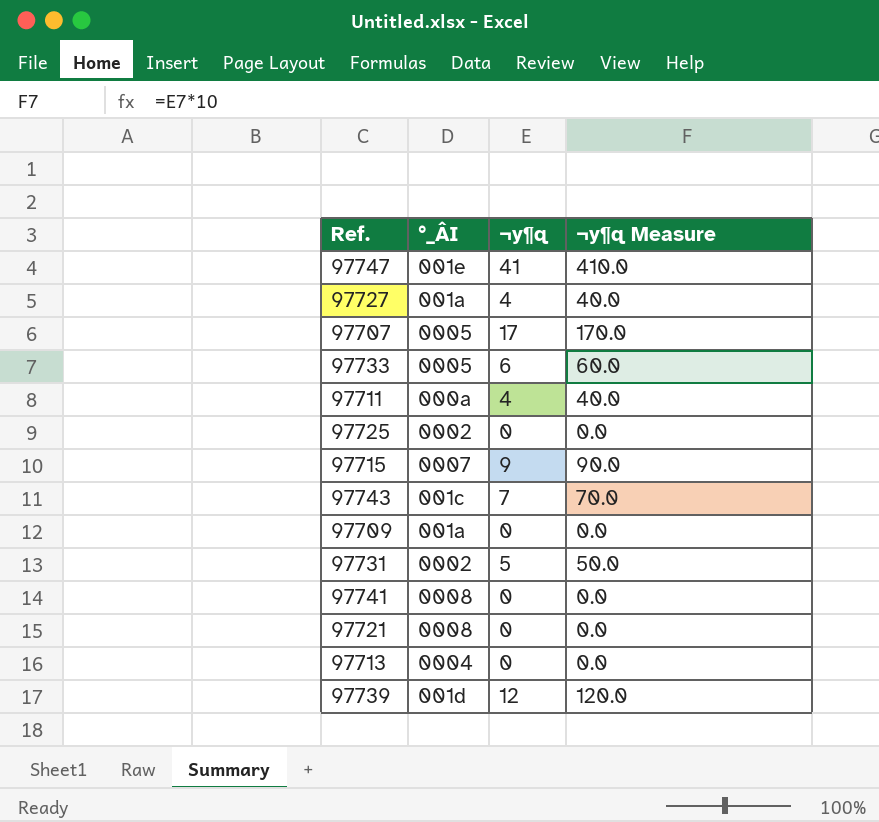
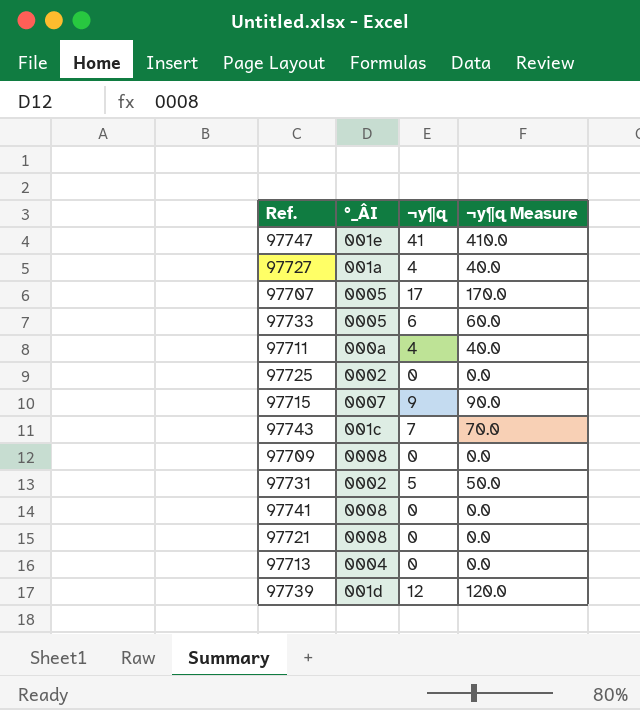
97709 | °_ÂI: 001a -> 0008

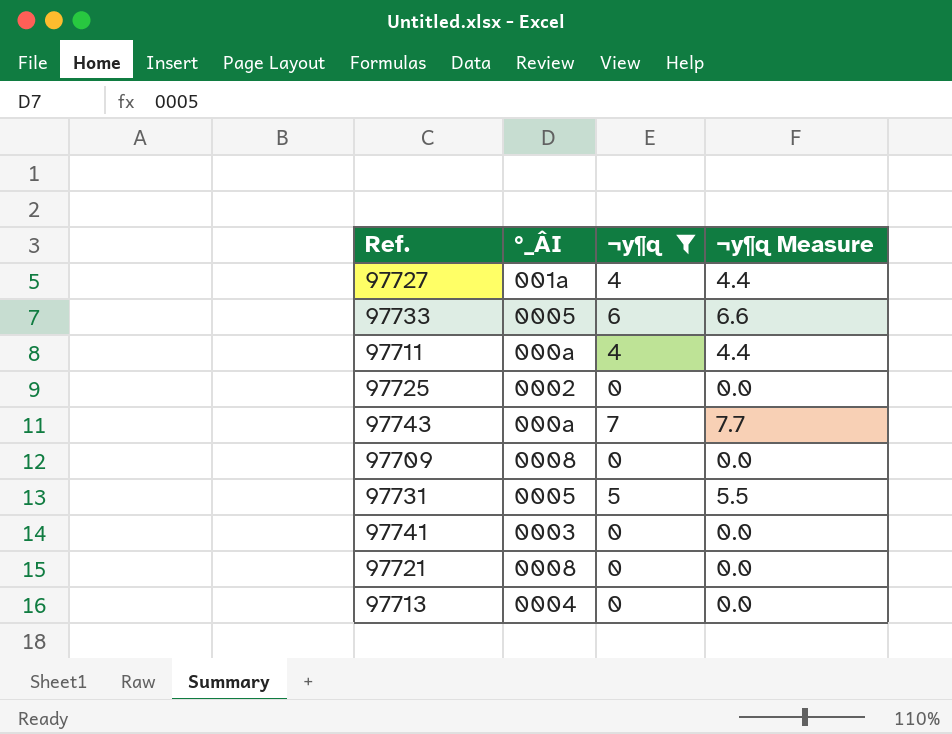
filter: none -> ¬y¶q <= 7
column ¬y¶q Measure | formula: [¬y¶q] * 10 -> [¬y¶q] * 1.1
97743 | °_ÂI: 001c -> 000a
97731 | °_ÂI: 0002 -> 0005
97741 | °_ÂI: 0008 -> 0003

